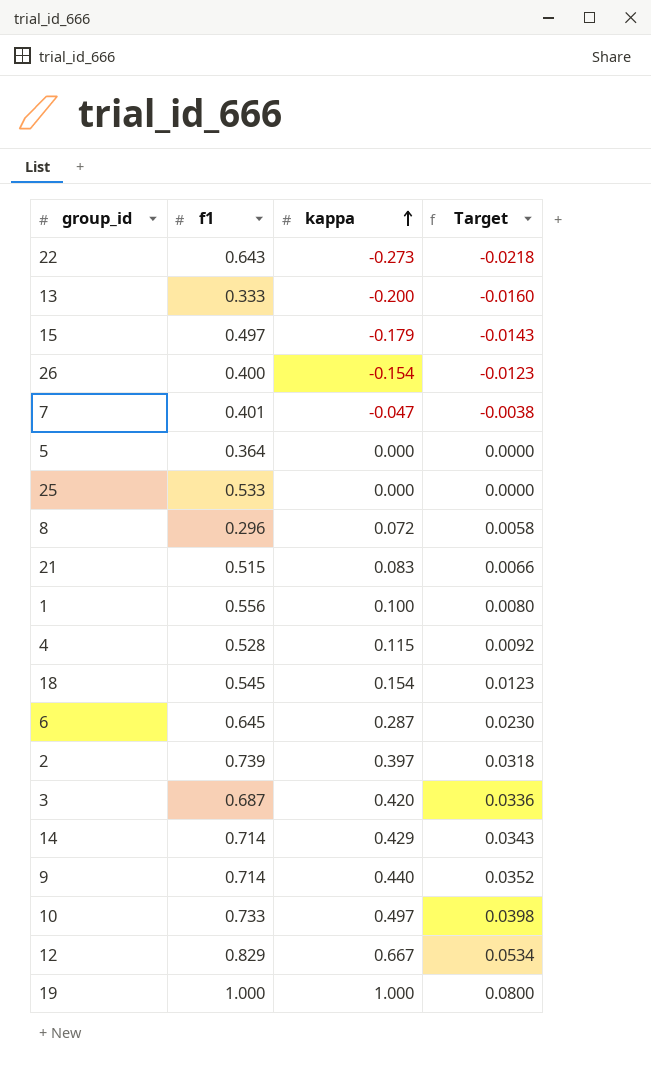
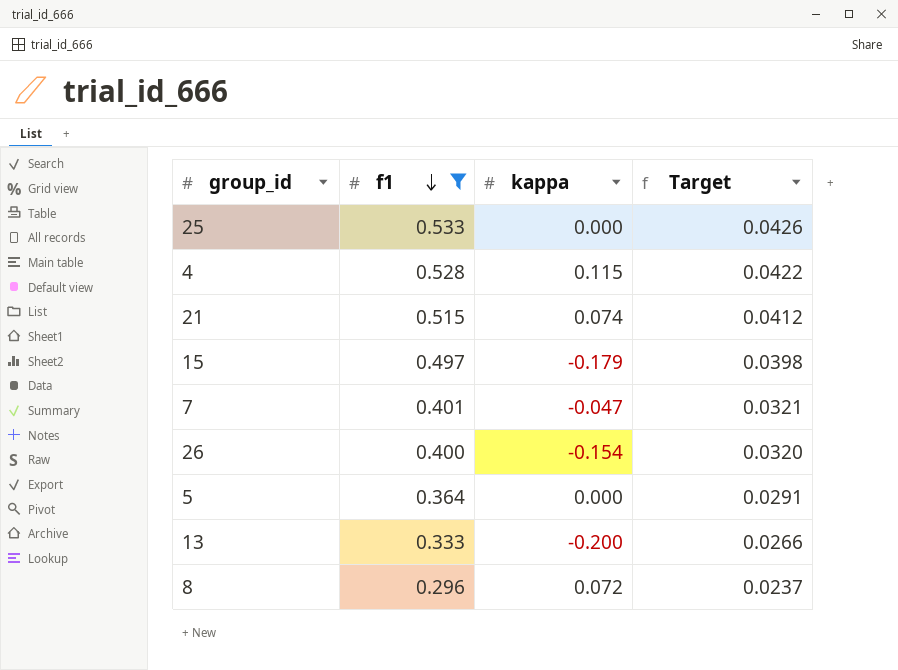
filter: none -> f1 <= 0.533
row order: kappa ascending -> f1 descending
column Target | formula: [kappa] * 0.08 -> [f1] * 0.08
21 | kappa: 0.083 -> 0.074

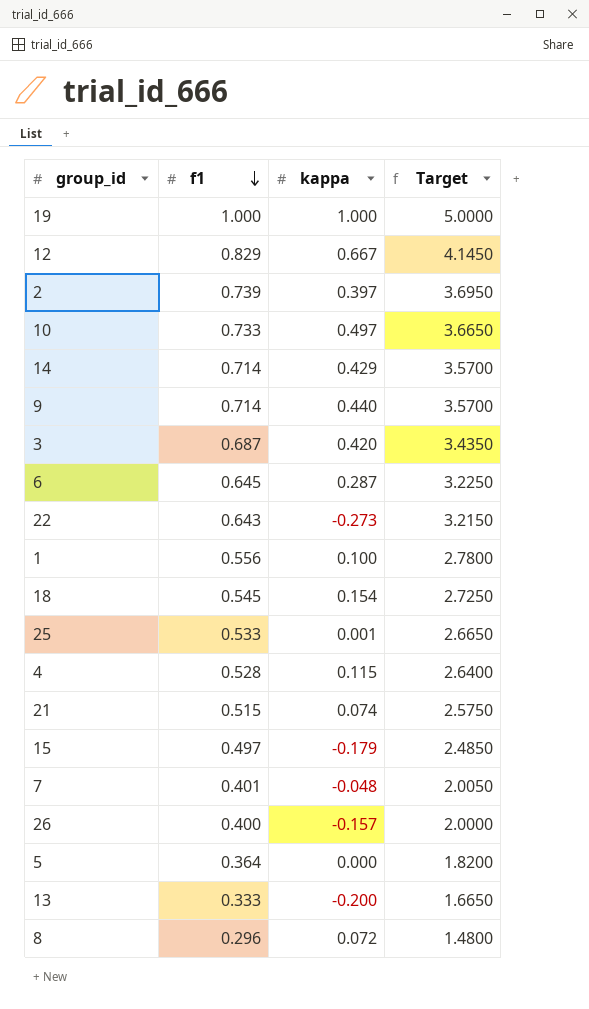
filter: f1 <= 0.533 -> none
column Target | formula: [f1] * 0.08 -> [f1] * 5
25 | kappa: 0.000 -> 0.001
7 | kappa: -0.047 -> -0.048
26 | kappa: -0.154 -> -0.157

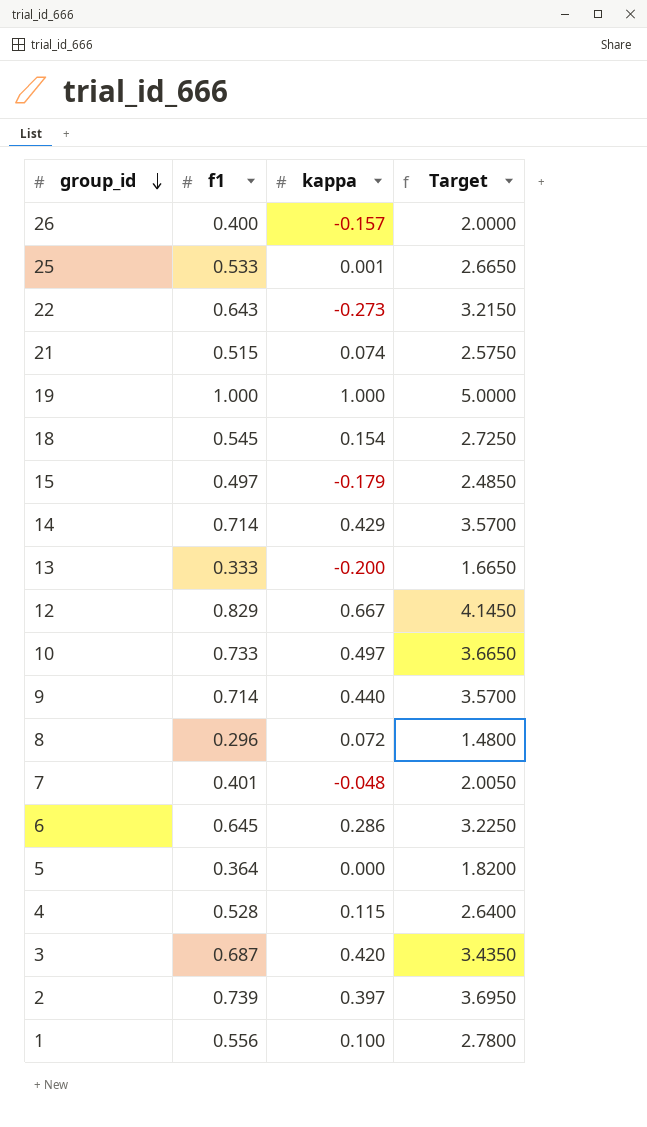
row order: f1 descending -> group_id descending
6 | kappa: 0.287 -> 0.286

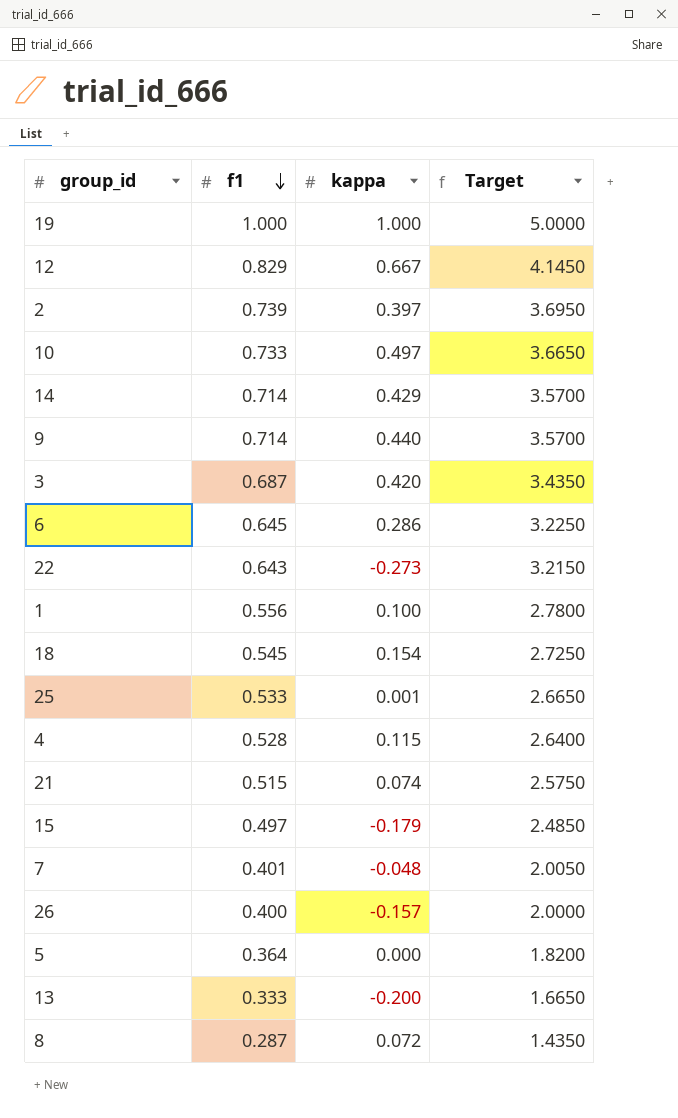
row order: group_id descending -> f1 descending
8 | f1: 0.296 -> 0.287
8 | Target: 1.4800 -> 1.4350

